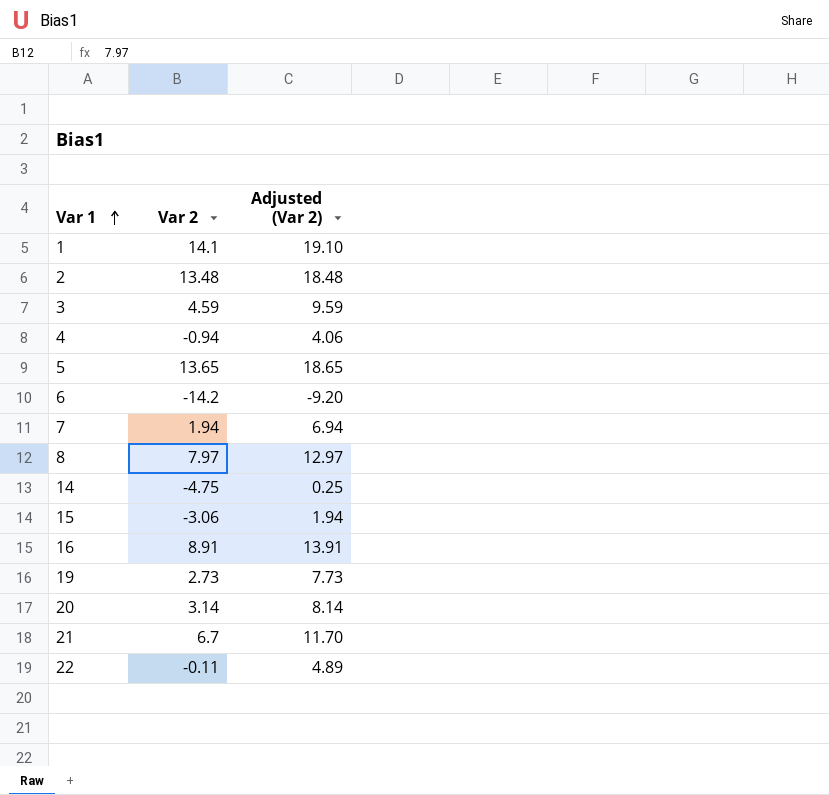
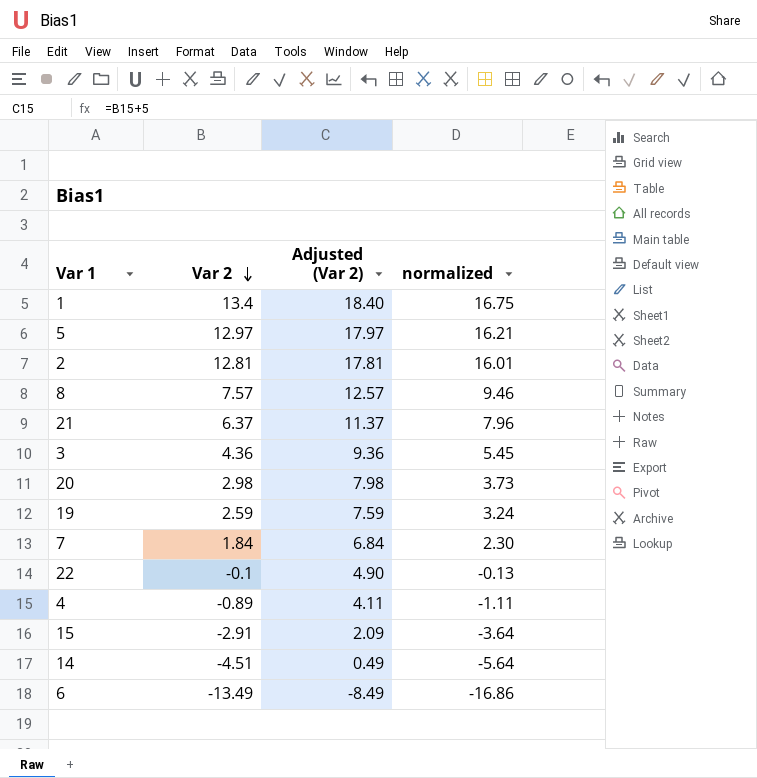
row order: Var 1 ascending -> Var 2 descending
column normalized | formula: none -> [Var 2] * 1.25
row 16: 8.91 | 13.91 -> none
1 | Var 2: 14.1 -> 13.4
1 | Adjusted (Var 2): 19.10 -> 18.40
5 | Var 2: 13.65 -> 12.97
5 | Adjusted (Var 2): 18.65 -> 17.97
2 | Var 2: 13.48 -> 12.81
2 | Adjusted (Var 2): 18.48 -> 17.81
8 | Var 2: 7.97 -> 7.57
8 | Adjusted (Var 2): 12.97 -> 12.57
21 | Var 2: 6.7 -> 6.37
21 | Adjusted (Var 2): 11.70 -> 11.37
3 | Var 2: 4.59 -> 4.36
3 | Adjusted (Var 2): 9.59 -> 9.36
20 | Var 2: 3.14 -> 2.98
20 | Adjusted (Var 2): 8.14 -> 7.98
19 | Var 2: 2.73 -> 2.59
19 | Adjusted (Var 2): 7.73 -> 7.59
7 | Var 2: 1.94 -> 1.84
7 | Adjusted (Var 2): 6.94 -> 6.84
22 | Var 2: -0.11 -> -0.1
22 | Adjusted (Var 2): 4.89 -> 4.90
4 | Var 2: -0.94 -> -0.89
4 | Adjusted (Var 2): 4.06 -> 4.11
15 | Var 2: -3.06 -> -2.91
15 | Adjusted (Var 2): 1.94 -> 2.09
14 | Var 2: -4.75 -> -4.51
14 | Adjusted (Var 2): 0.25 -> 0.49
6 | Var 2: -14.2 -> -13.49
6 | Adjusted (Var 2): -9.20 -> -8.49

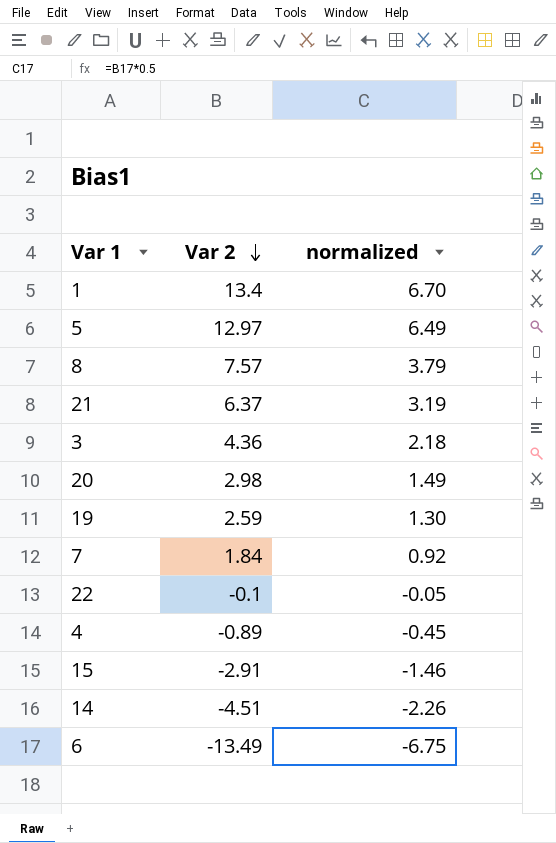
column Adjusted (Var 2) | formula: [Var 2] + 5 -> none
column normalized | formula: [Var 2] * 1.25 -> [Var 2] * 0.5
row 2: 12.81 | 17.81 | 16.01 -> none

